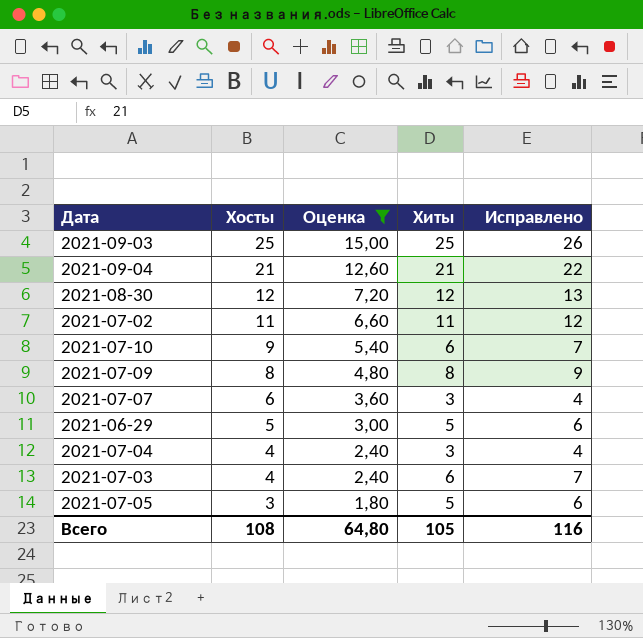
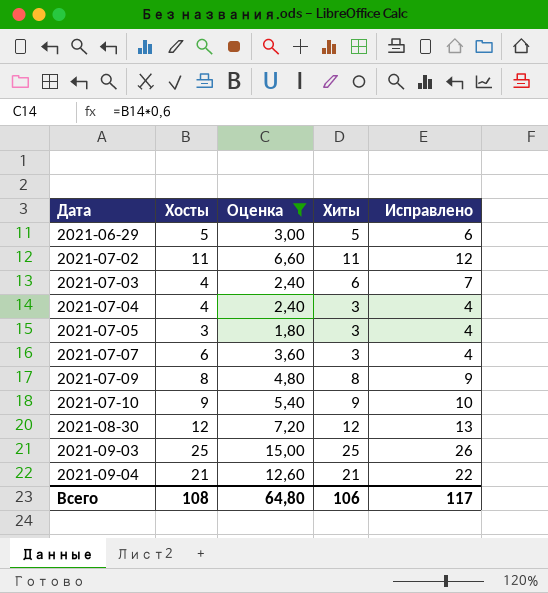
row order: Хосты descending -> Дата ascending
2021-07-05 | Хиты: 5 -> 3
2021-07-05 | Исправлено: 6 -> 4
2021-07-10 | Хиты: 6 -> 9
2021-07-10 | Исправлено: 7 -> 10
Всего | Хиты: 105 -> 106
Всего | Исправлено: 116 -> 117

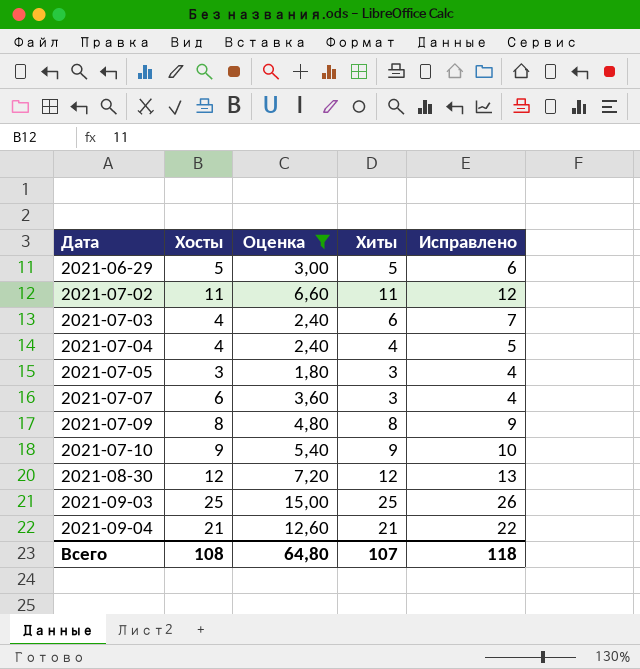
2021-07-04 | Хиты: 3 -> 4
2021-07-04 | Исправлено: 4 -> 5
Всего | Хиты: 106 -> 107
Всего | Исправлено: 117 -> 118

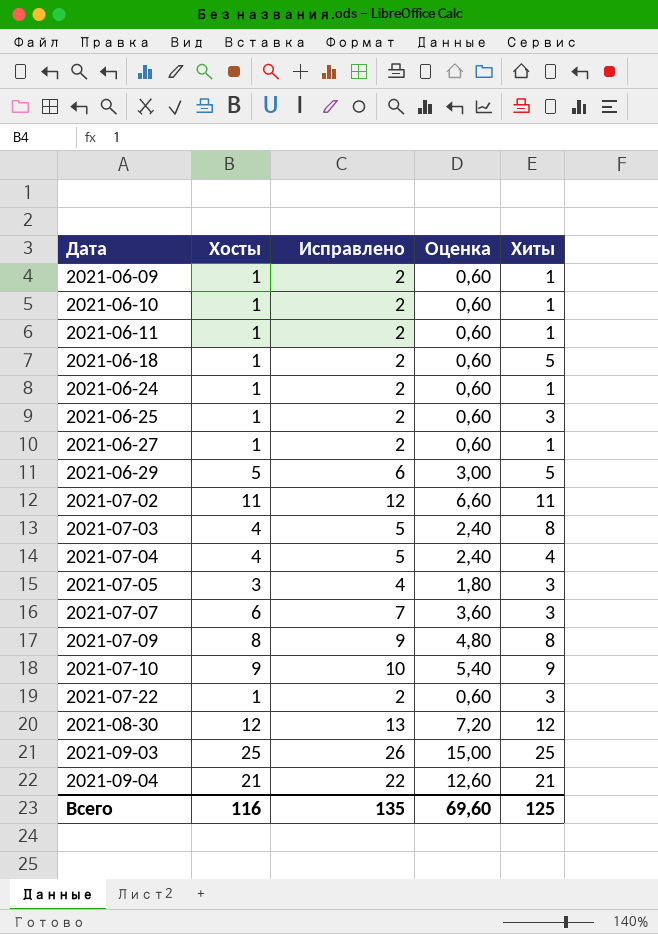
filter: Оценка != 0,60 -> none
column Исправлено | formula: [Хиты] + 1 -> [Хосты] + 1
column Исправлено | position: 5 -> 3
2021-07-03 | Хиты: 6 -> 8
Всего | Хосты: 108 -> 116
Всего | Исправлено: 118 -> 135
Всего | Оценка: 64,80 -> 69,60
Всего | Хиты: 107 -> 125

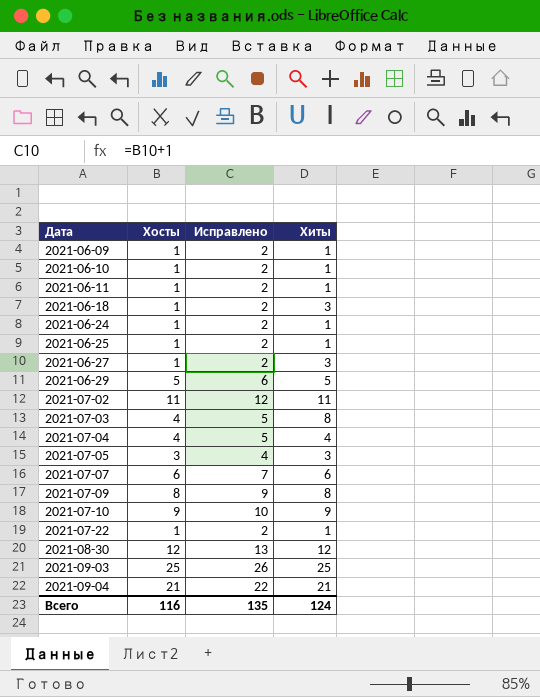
column Оценка | formula: [Хосты] * 0,6 -> none
2021-06-18 | Хиты: 5 -> 3
2021-06-25 | Хиты: 3 -> 1
2021-06-27 | Хиты: 1 -> 3
2021-07-07 | Хиты: 3 -> 6
2021-07-22 | Хиты: 3 -> 1
Всего | Хиты: 125 -> 124

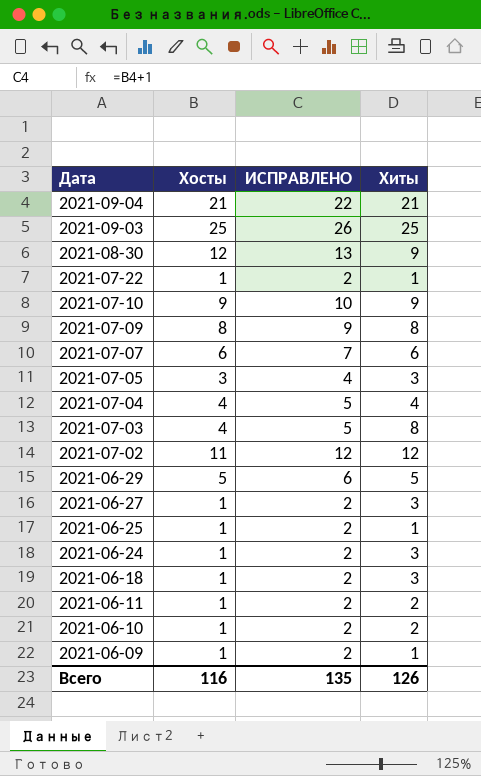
row order: Дата ascending -> Дата descending
column name: Исправлено -> ИСПРАВЛЕНО
2021-08-30 | Хиты: 12 -> 9
2021-07-02 | Хиты: 11 -> 12
2021-06-24 | Хиты: 1 -> 3
2021-06-11 | Хиты: 1 -> 2
2021-06-10 | Хиты: 1 -> 2
Всего | Хиты: 124 -> 126

